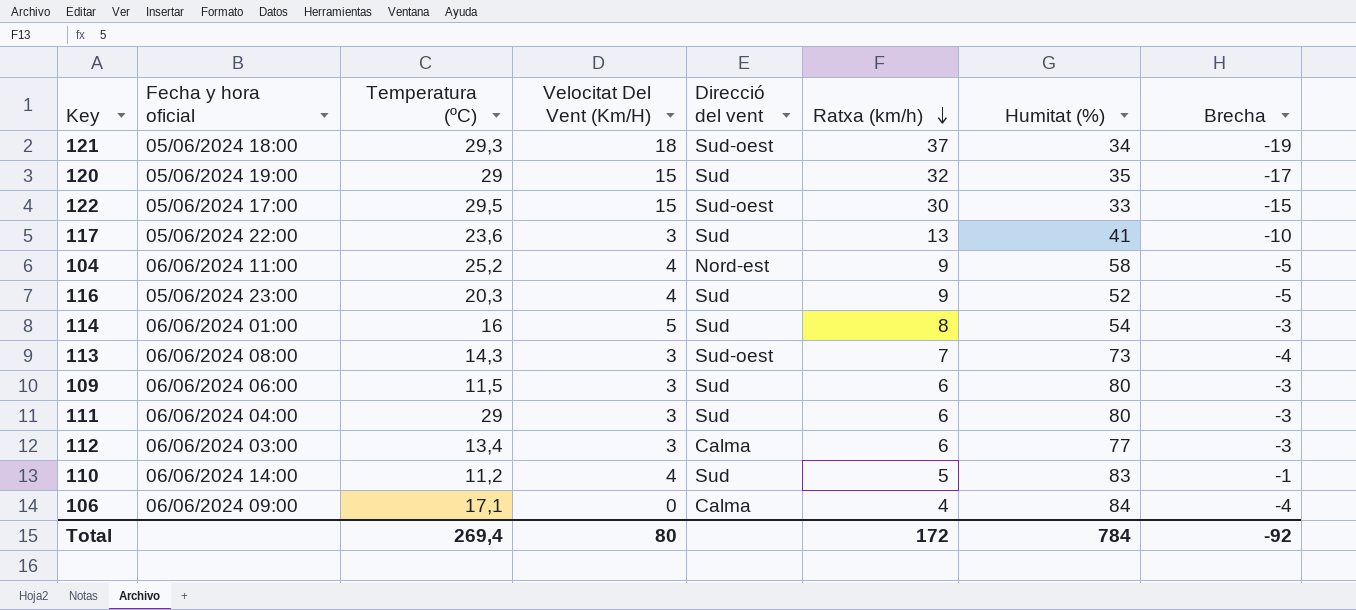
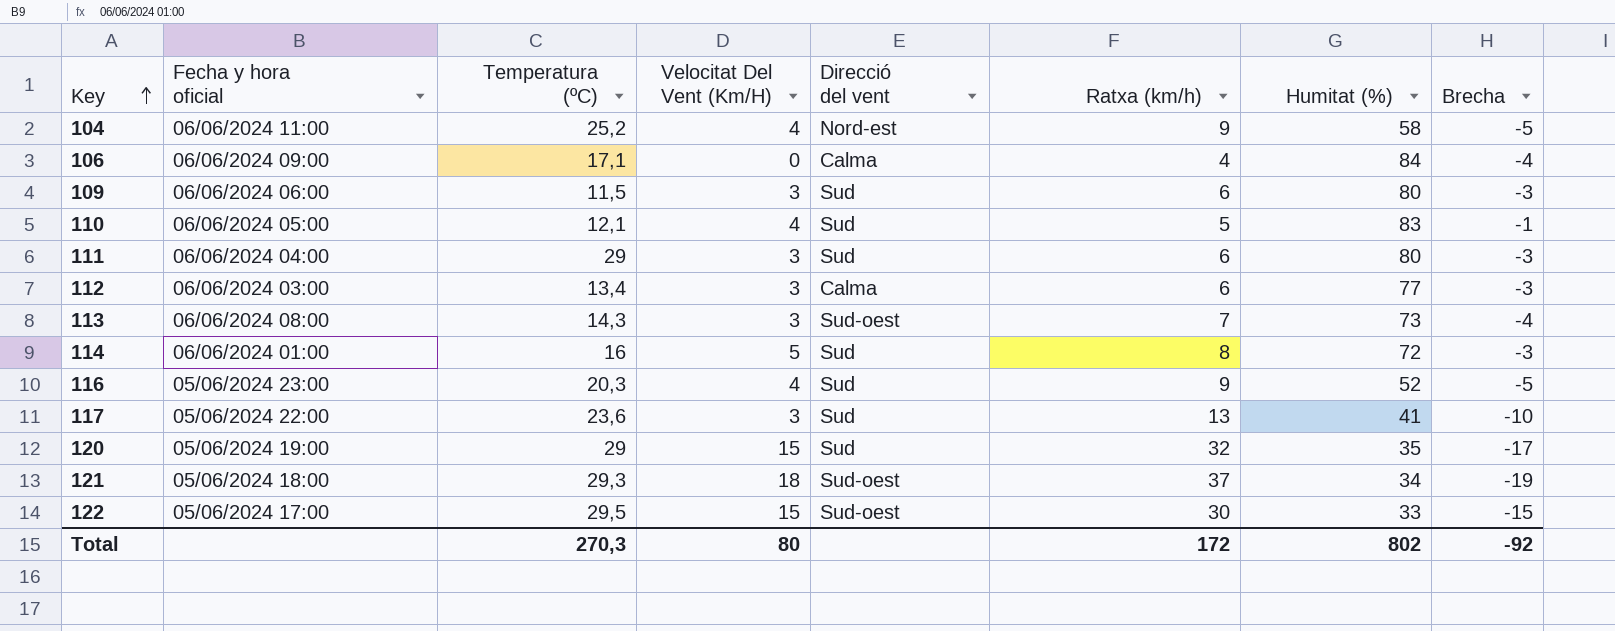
row order: Ratxa (km/h) descending -> Key ascending
110 | Fecha y hora oficial: 06/06/2024 14:00 -> 06/06/2024 05:00
110 | Temperatura (ºC): 11,2 -> 12,1
114 | Humitat (%): 54 -> 72
Total | Temperatura (ºC): 269,4 -> 270,3
Total | Humitat (%): 784 -> 802

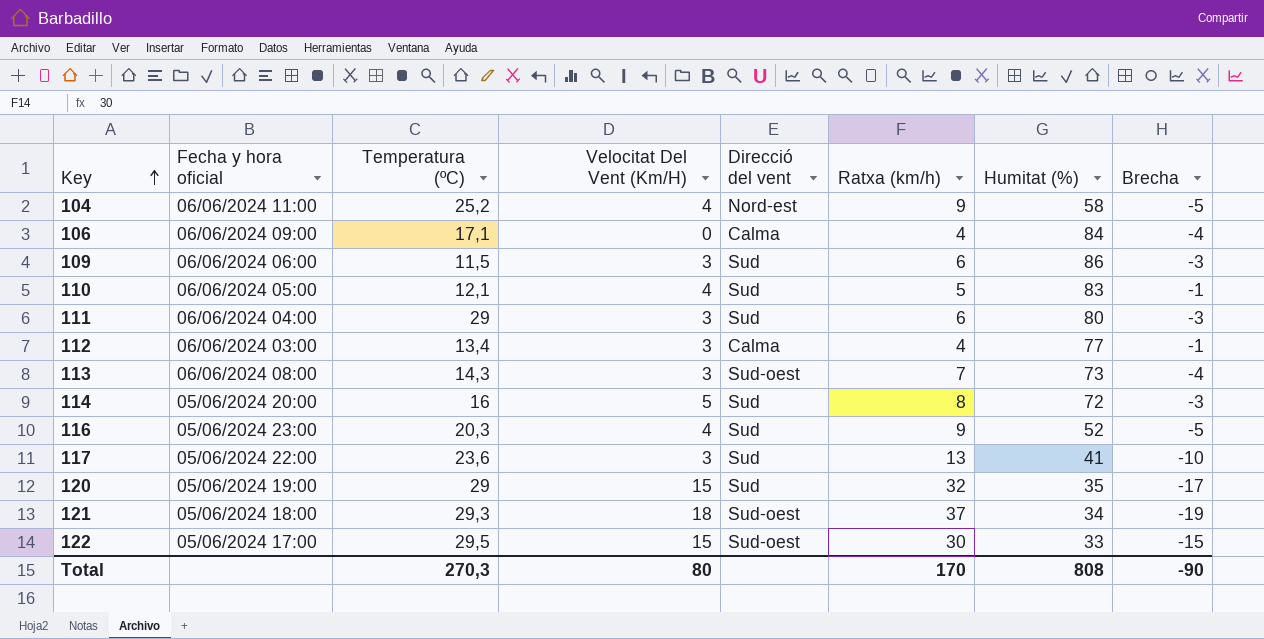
109 | Humitat (%): 80 -> 86
112 | Ratxa (km/h): 6 -> 4
112 | Brecha: -3 -> -1
114 | Fecha y hora oficial: 06/06/2024 01:00 -> 05/06/2024 20:00
Total | Ratxa (km/h): 172 -> 170
Total | Humitat (%): 802 -> 808
Total | Brecha: -92 -> -90

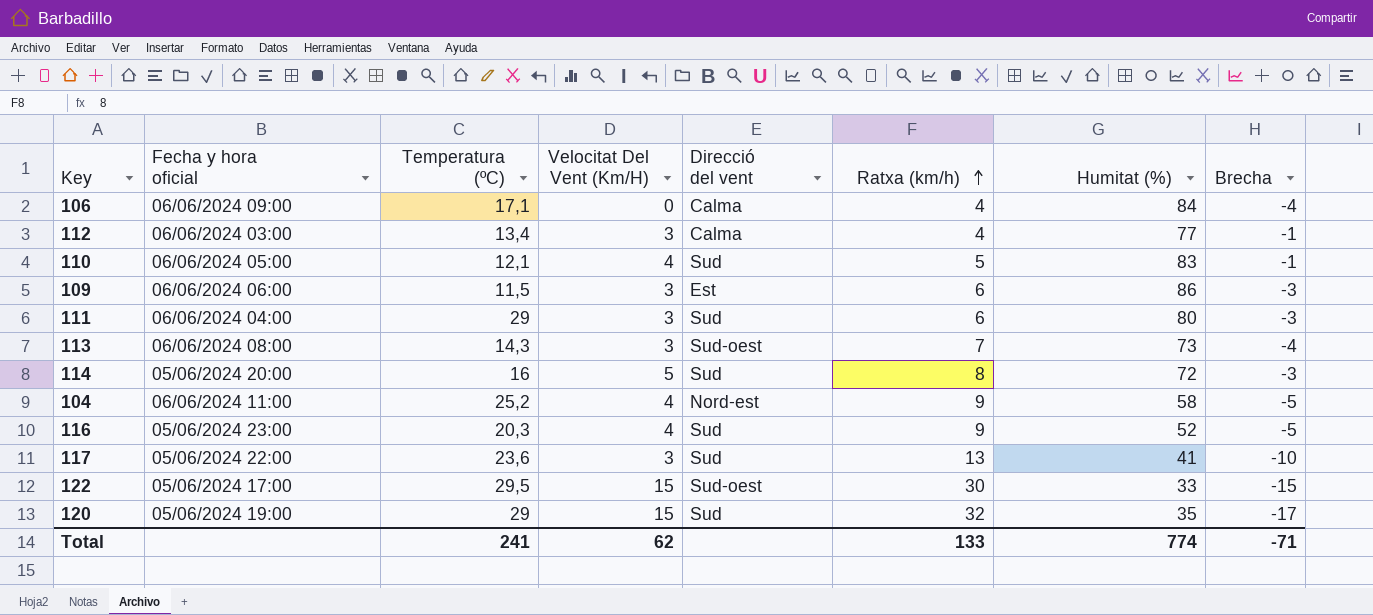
row order: Key ascending -> Ratxa (km/h) ascending
row 121: 05/06/2024 18:00 | 29,3 | 18 | Sud-oest | 37 | 34 | -19 -> none
109 | Direcció del vent: Sud -> Est
Total | Temperatura (ºC): 270,3 -> 241
Total | Velocitat Del Vent (Km/H): 80 -> 62
Total | Ratxa (km/h): 170 -> 133
Total | Humitat (%): 808 -> 774
Total | Brecha: -90 -> -71

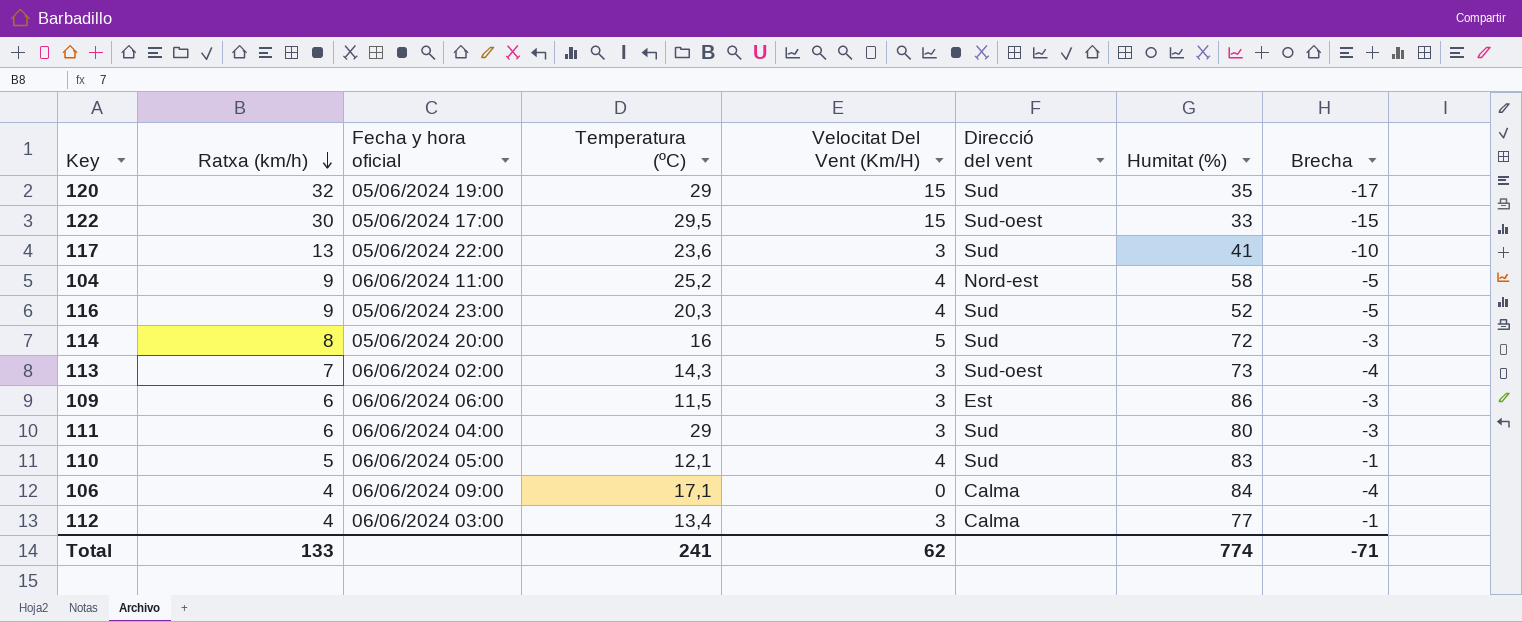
row order: Ratxa (km/h) ascending -> Ratxa (km/h) descending
column Ratxa (km/h) | position: 6 -> 2
113 | Fecha y hora oficial: 06/06/2024 08:00 -> 06/06/2024 02:00

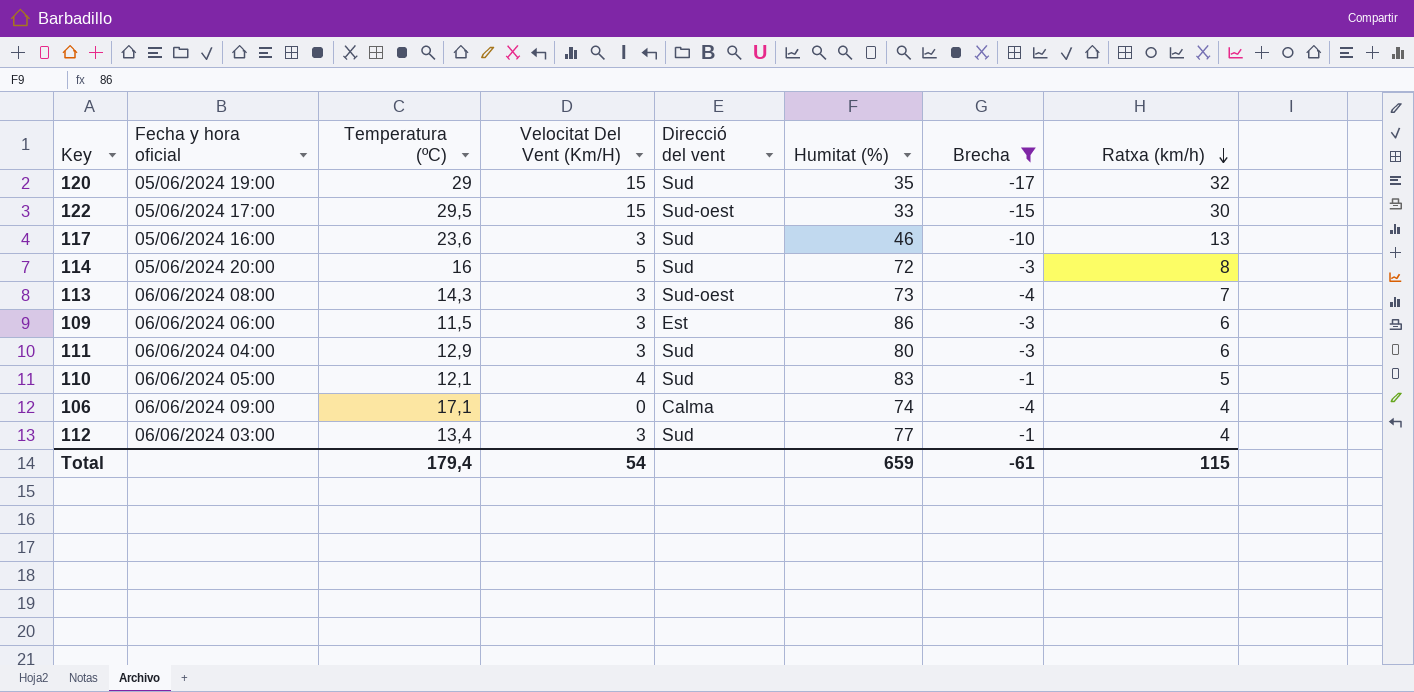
filter: none -> Brecha != -5
column Ratxa (km/h) | position: 2 -> 8
117 | Fecha y hora oficial: 05/06/2024 22:00 -> 05/06/2024 16:00
117 | Humitat (%): 41 -> 46
113 | Fecha y hora oficial: 06/06/2024 02:00 -> 06/06/2024 08:00
111 | Temperatura (ºC): 29 -> 12,9
106 | Humitat (%): 84 -> 74
112 | Direcció del vent: Calma -> Sud
Total | Temperatura (ºC): 241 -> 179,4
Total | Velocitat Del Vent (Km/H): 62 -> 54
Total | Humitat (%): 774 -> 659
Total | Brecha: -71 -> -61
Total | Ratxa (km/h): 133 -> 115

